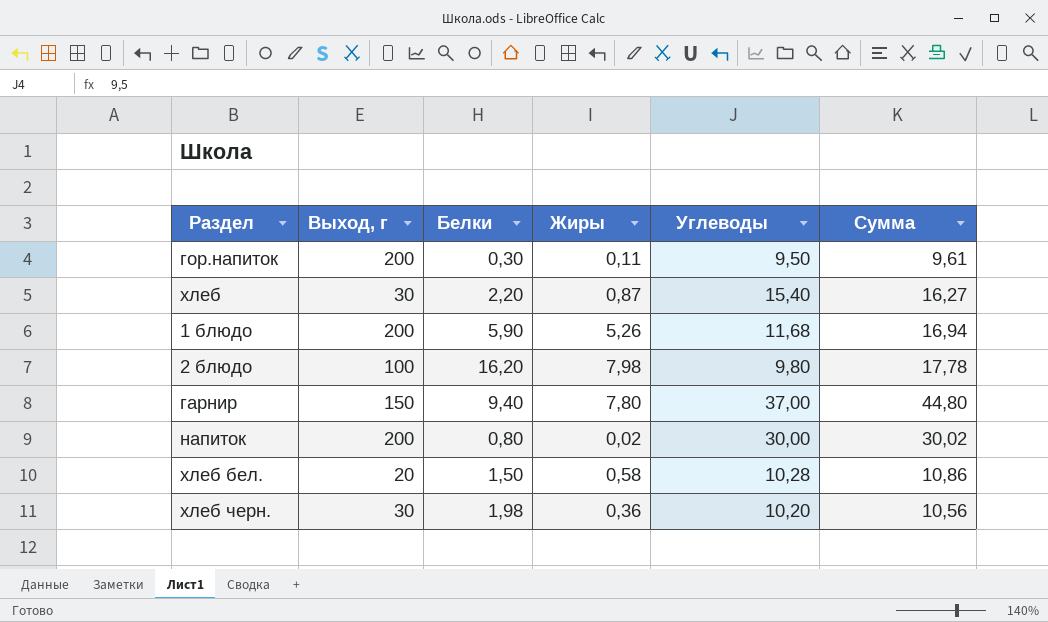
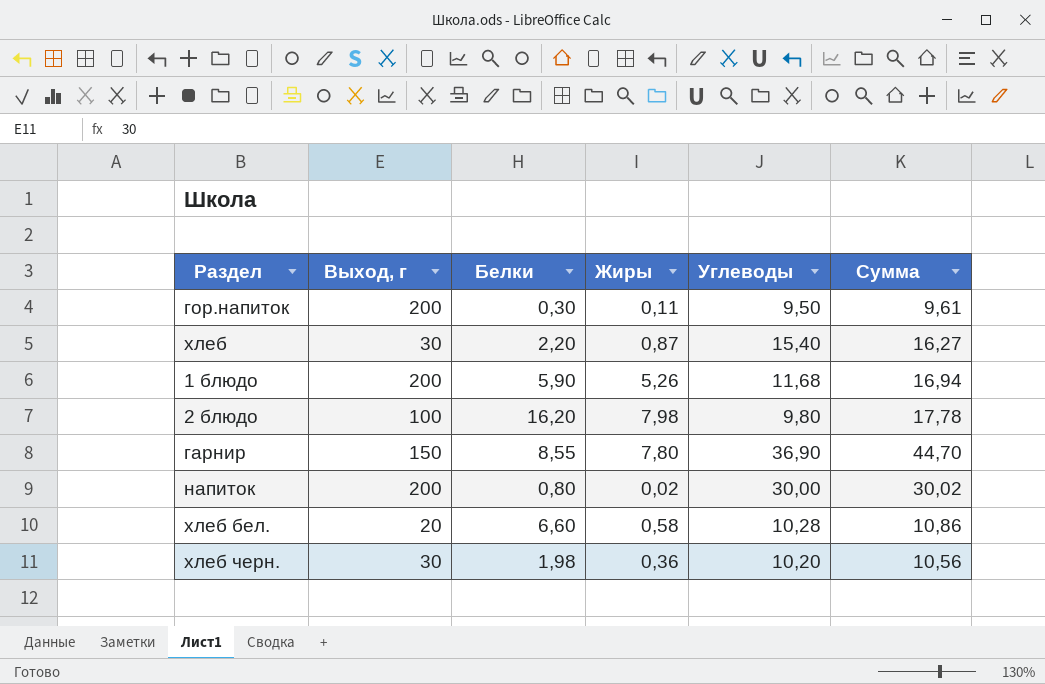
гарнир | Белки: 9,40 -> 8,55
гарнир | Углеводы: 37,00 -> 36,90
гарнир | Сумма: 44,80 -> 44,70
хлеб бел. | Белки: 1,50 -> 6,60

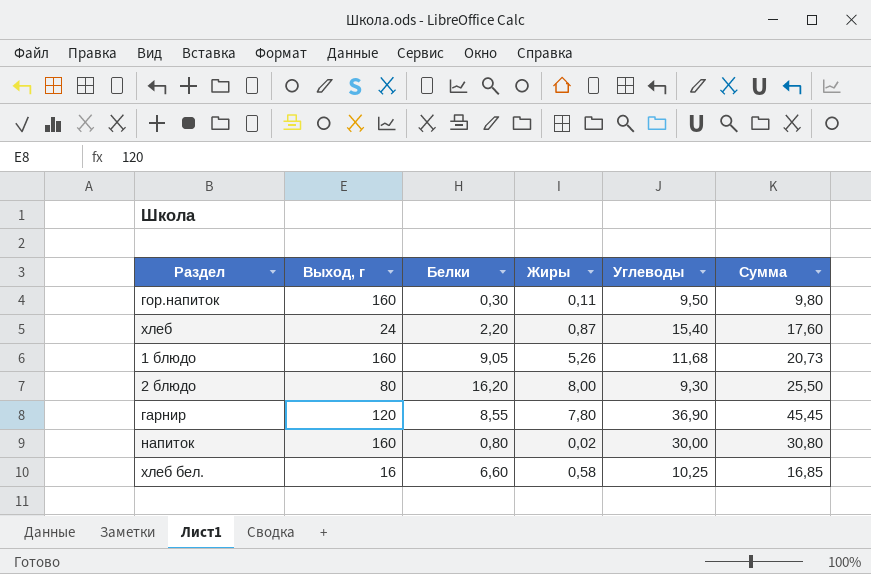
column Сумма | formula: [Жиры] + [Углеводы] -> [Белки] + [Углеводы]
row хлеб черн.: 30 | 1,98 | 0,36 | 10,20 | 10,56 -> none
гор.напиток | Выход, г: 200 -> 160
хлеб | Выход, г: 30 -> 24
1 блюдо | Выход, г: 200 -> 160
1 блюдо | Белки: 5,90 -> 9,05
2 блюдо | Выход, г: 100 -> 80
2 блюдо | Жиры: 7,98 -> 8,00
2 блюдо | Углеводы: 9,80 -> 9,30
гарнир | Выход, г: 150 -> 120
напиток | Выход, г: 200 -> 160
хлеб бел. | Выход, г: 20 -> 16
хлеб бел. | Углеводы: 10,28 -> 10,25

